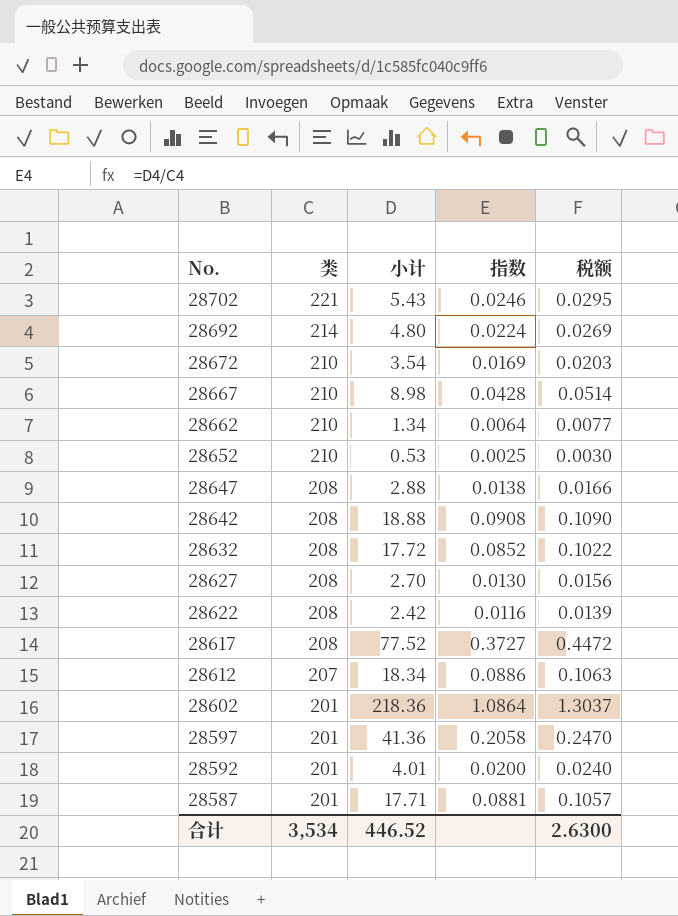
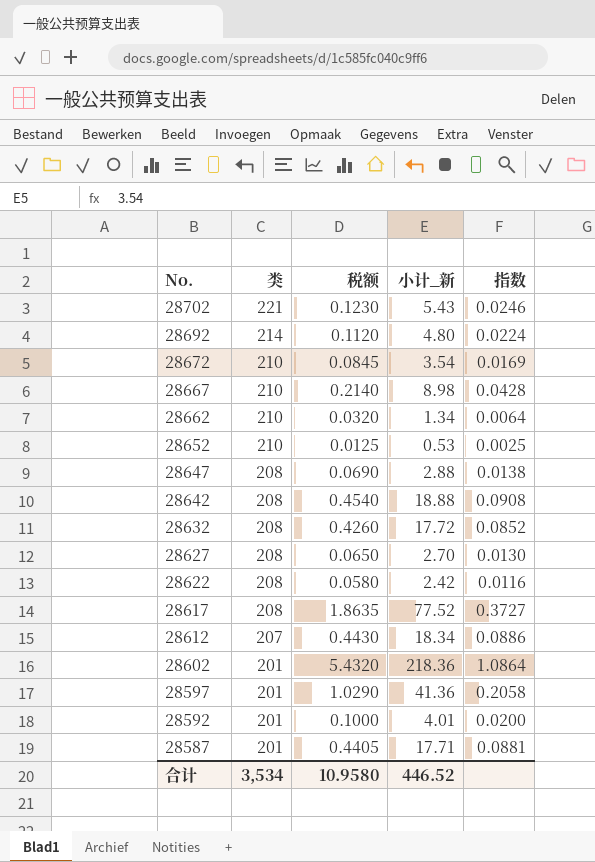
column 税额 | formula: [指数] * 1.2 -> [指数] * 5
column 税额 | position: 5 -> 3
column name: 小计 -> 小计_新
合计 | 税额: 2.6300 -> 10.9580

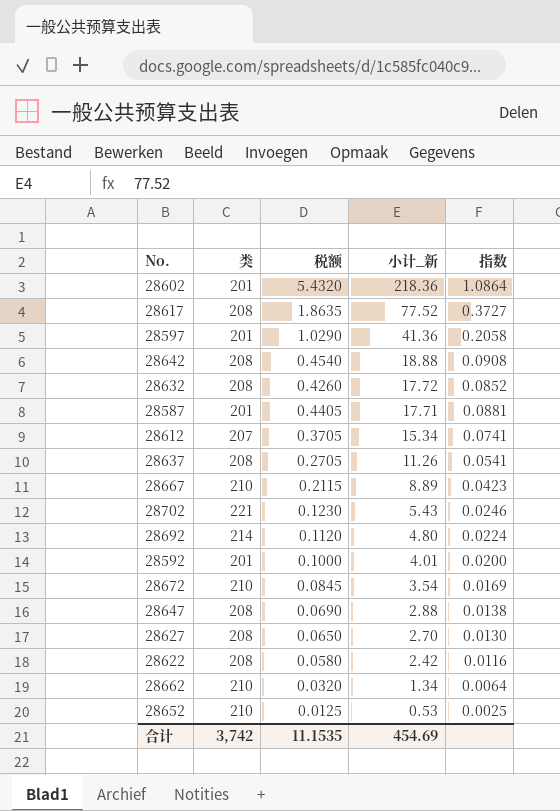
row order: No. descending -> 小计_新 descending
28612 | 税额: 0.4430 -> 0.3705
28612 | 小计_新: 18.34 -> 15.34
28612 | 指数: 0.0886 -> 0.0741
row 28637: none -> 208 | 0.2705 | 11.26 | 0.0541
28667 | 税额: 0.2140 -> 0.2115
28667 | 小计_新: 8.98 -> 8.89
28667 | 指数: 0.0428 -> 0.0423
合计 | 类: 3,534 -> 3,742
合计 | 税额: 10.9580 -> 11.1535
合计 | 小计_新: 446.52 -> 454.69

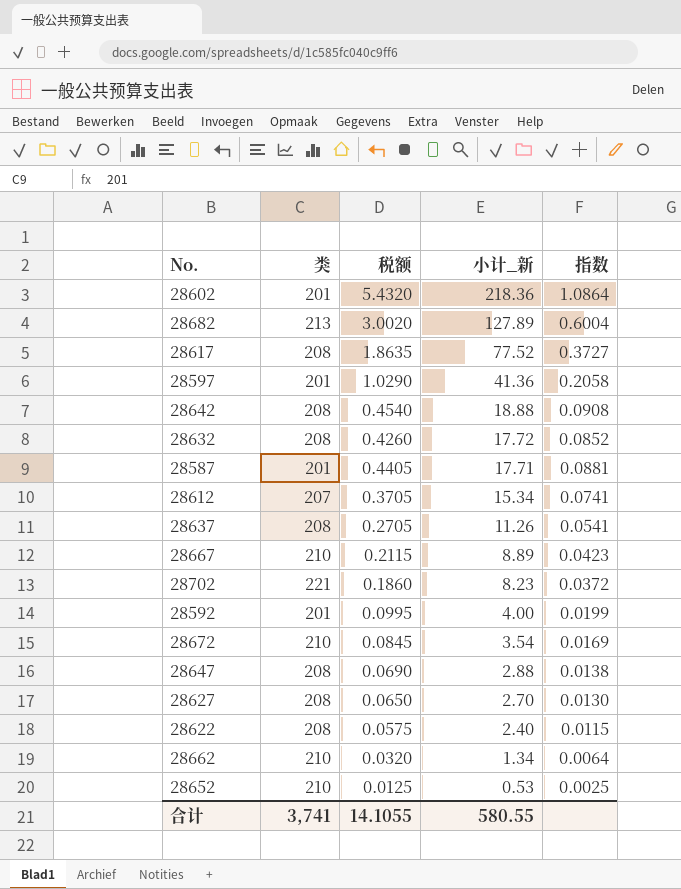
row 28692: 214 | 0.1120 | 4.80 | 0.0224 -> none
row 28682: none -> 213 | 3.0020 | 127.89 | 0.6004
28702 | 税额: 0.1230 -> 0.1860
28702 | 小计_新: 5.43 -> 8.23
28702 | 指数: 0.0246 -> 0.0372
28592 | 税额: 0.1000 -> 0.0995
28592 | 小计_新: 4.01 -> 4.00
28592 | 指数: 0.0200 -> 0.0199
28622 | 税额: 0.0580 -> 0.0575
28622 | 小计_新: 2.42 -> 2.40
28622 | 指数: 0.0116 -> 0.0115
合计 | 类: 3,742 -> 3,741
合计 | 税额: 11.1535 -> 14.1055
合计 | 小计_新: 454.69 -> 580.55

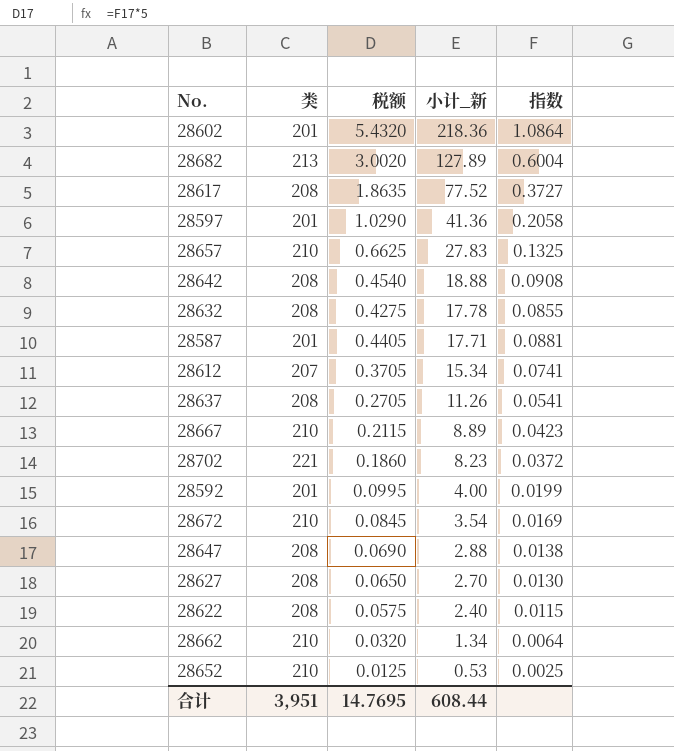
row 28657: none -> 210 | 0.6625 | 27.83 | 0.1325
28632 | 税额: 0.4260 -> 0.4275
28632 | 小计_新: 17.72 -> 17.78
28632 | 指数: 0.0852 -> 0.0855
合计 | 类: 3,741 -> 3,951
合计 | 税额: 14.1055 -> 14.7695
合计 | 小计_新: 580.55 -> 608.44

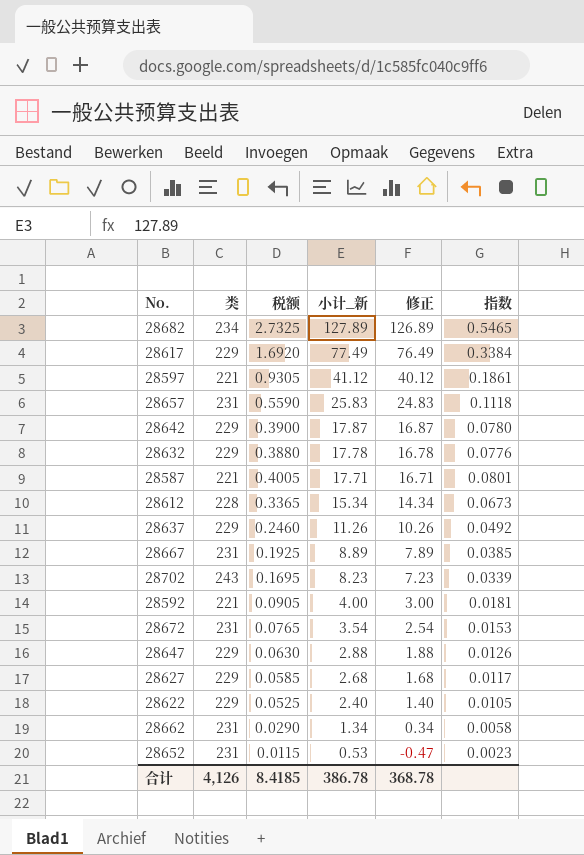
column 修正 | formula: none -> [小计_新] - 1
row 28602: 201 | 5.4320 | 218.36 | 1.0864 -> none
28682 | 类: 213 -> 234
28682 | 税额: 3.0020 -> 2.7325
28682 | 指数: 0.6004 -> 0.5465
28617 | 类: 208 -> 229
28617 | 税额: 1.8635 -> 1.6920
28617 | 小计_新: 77.52 -> 77.49
28617 | 指数: 0.3727 -> 0.3384
28597 | 类: 201 -> 221
28597 | 税额: 1.0290 -> 0.9305
28597 | 小计_新: 41.36 -> 41.12
28597 | 指数: 0.2058 -> 0.1861
28657 | 类: 210 -> 231
28657 | 税额: 0.6625 -> 0.5590
28657 | 小计_新: 27.83 -> 25.83
28657 | 指数: 0.1325 -> 0.1118
28642 | 类: 208 -> 229
28642 | 税额: 0.4540 -> 0.3900
28642 | 小计_新: 18.88 -> 17.87
28642 | 指数: 0.0908 -> 0.0780
28632 | 类: 208 -> 229
28632 | 税额: 0.4275 -> 0.3880
28632 | 指数: 0.0855 -> 0.0776
28587 | 类: 201 -> 221
28587 | 税额: 0.4405 -> 0.4005
28587 | 指数: 0.0881 -> 0.0801
28612 | 类: 207 -> 228
28612 | 税额: 0.3705 -> 0.3365
28612 | 指数: 0.0741 -> 0.0673
28637 | 类: 208 -> 229
28637 | 税额: 0.2705 -> 0.2460
28637 | 指数: 0.0541 -> 0.0492
28667 | 类: 210 -> 231
28667 | 税额: 0.2115 -> 0.1925
28667 | 指数: 0.0423 -> 0.0385
28702 | 类: 221 -> 243
28702 | 税额: 0.1860 -> 0.1695
28702 | 指数: 0.0372 -> 0.0339
28592 | 类: 201 -> 221
28592 | 税额: 0.0995 -> 0.0905
28592 | 指数: 0.0199 -> 0.0181
28672 | 类: 210 -> 231
28672 | 税额: 0.0845 -> 0.0765
28672 | 指数: 0.0169 -> 0.0153
28647 | 类: 208 -> 229
28647 | 税额: 0.0690 -> 0.0630
28647 | 指数: 0.0138 -> 0.0126
28627 | 类: 208 -> 229
28627 | 税额: 0.0650 -> 0.0585
28627 | 小计_新: 2.70 -> 2.68
28627 | 指数: 0.0130 -> 0.0117
28622 | 类: 208 -> 229
28622 | 税额: 0.0575 -> 0.0525
28622 | 指数: 0.0115 -> 0.0105
28662 | 类: 210 -> 231
28662 | 税额: 0.0320 -> 0.0290
28662 | 指数: 0.0064 -> 0.0058
28652 | 类: 210 -> 231
28652 | 税额: 0.0125 -> 0.0115
28652 | 指数: 0.0025 -> 0.0023
合计 | 类: 3,951 -> 4,126
合计 | 税额: 14.7695 -> 8.4185
合计 | 小计_新: 608.44 -> 386.78

